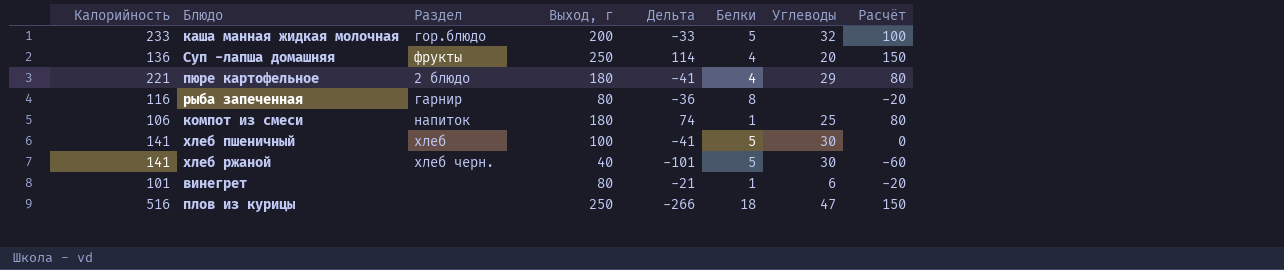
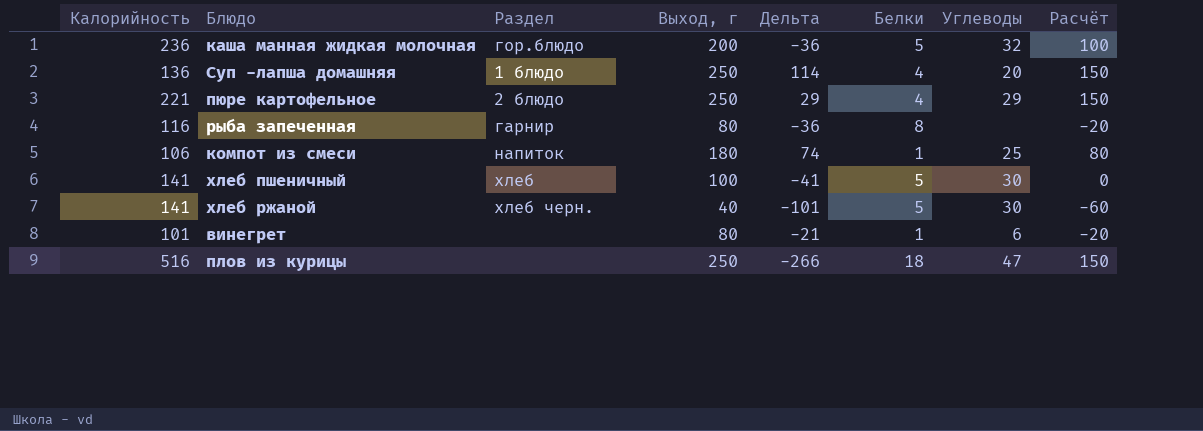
каша манная жидкая молочная | Калорийность: 233 -> 236
каша манная жидкая молочная | Дельта: -33 -> -36
Суп -лапша домашняя | Раздел: фрукты -> 1 блюдо
пюре картофельное | Выход, г: 180 -> 250
пюре картофельное | Дельта: -41 -> 29
пюре картофельное | Расчёт: 80 -> 150

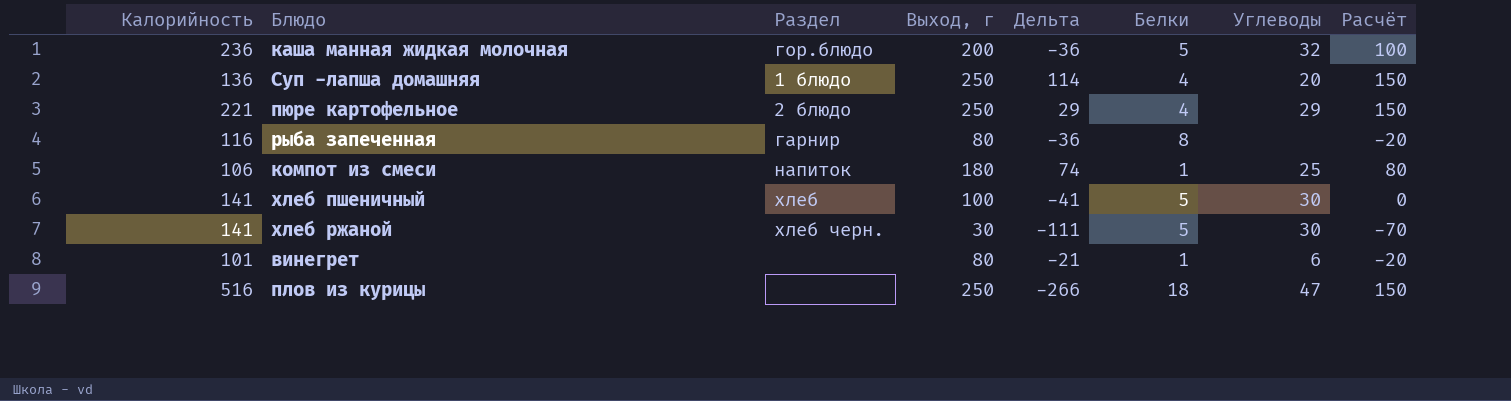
хлеб ржаной | Выход, г: 40 -> 30
хлеб ржаной | Дельта: -101 -> -111
хлеб ржаной | Расчёт: -60 -> -70

